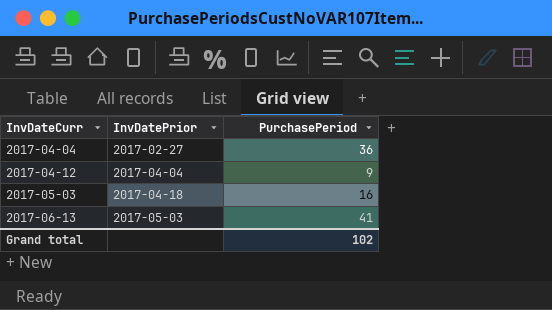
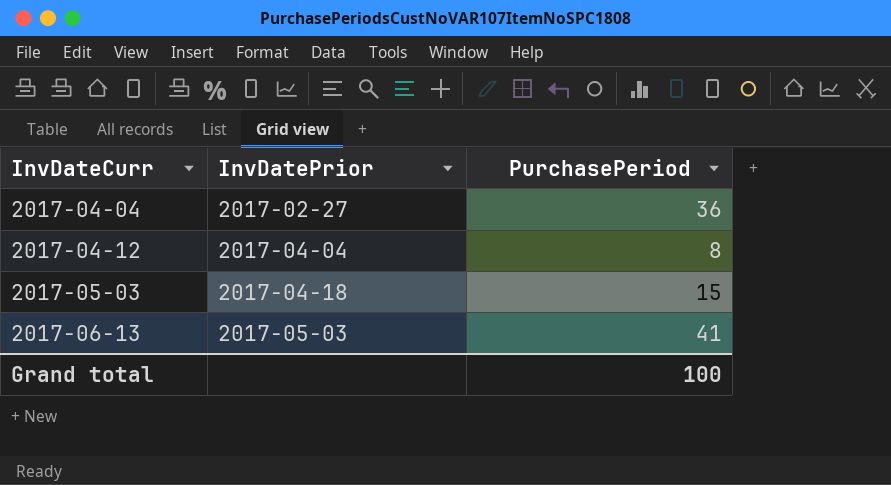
2017-04-12 | PurchasePeriod: 9 -> 8
2017-05-03 | PurchasePeriod: 16 -> 15
Grand total | PurchasePeriod: 102 -> 100

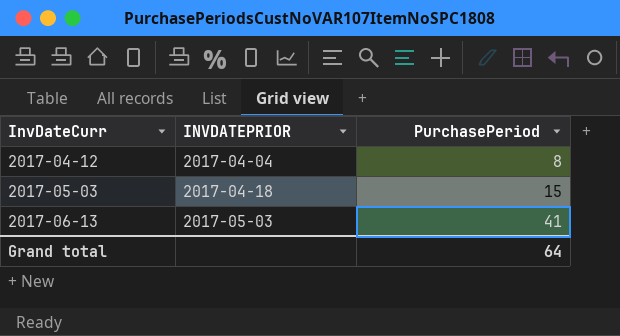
column name: InvDatePrior -> INVDATEPRIOR
row 2017-04-04: 2017-02-27 | 36 -> none
Grand total | PurchasePeriod: 100 -> 64

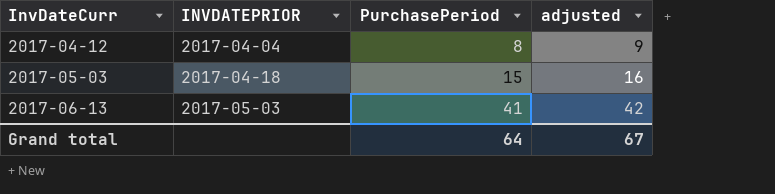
column adjusted | formula: none -> [PurchasePeriod] + 1

